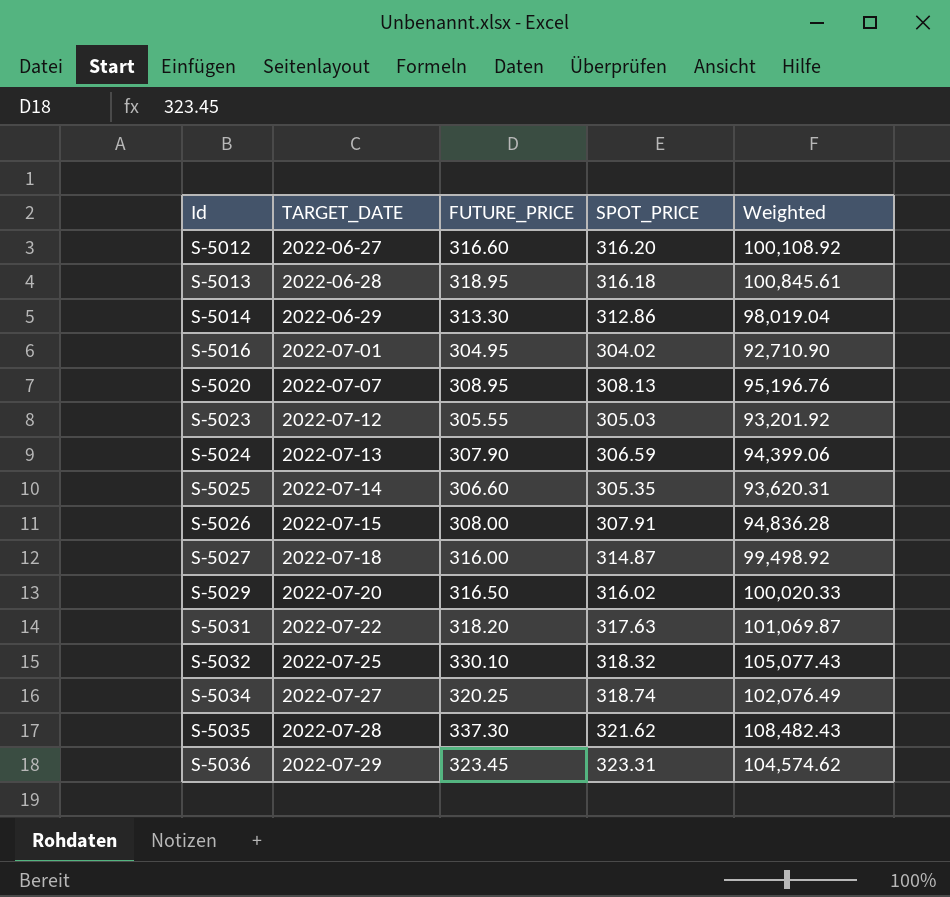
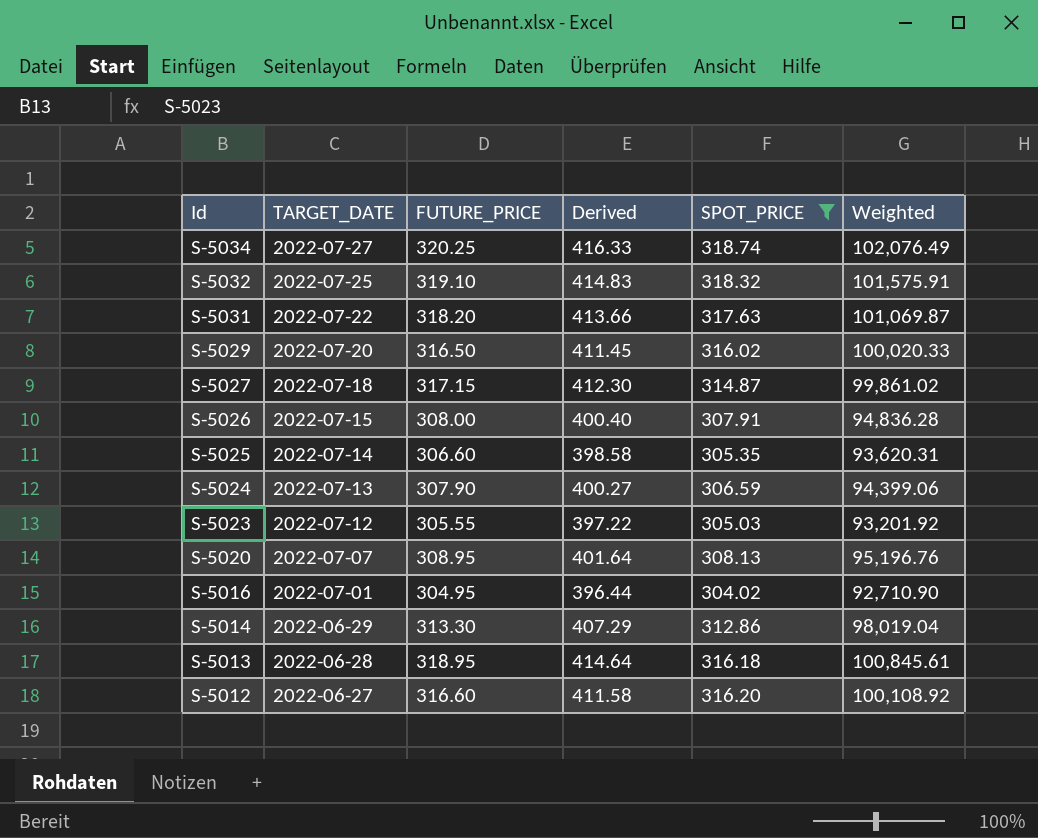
filter: none -> SPOT_PRICE <= 318.74
row order: Id ascending -> Id descending
column Derived | formula: none -> [FUTURE_PRICE] * 1.3
S-5032 | FUTURE_PRICE: 330.10 -> 319.10
S-5032 | Weighted: 105,077.43 -> 101,575.91
S-5027 | FUTURE_PRICE: 316.00 -> 317.15
S-5027 | Weighted: 99,498.92 -> 99,861.02

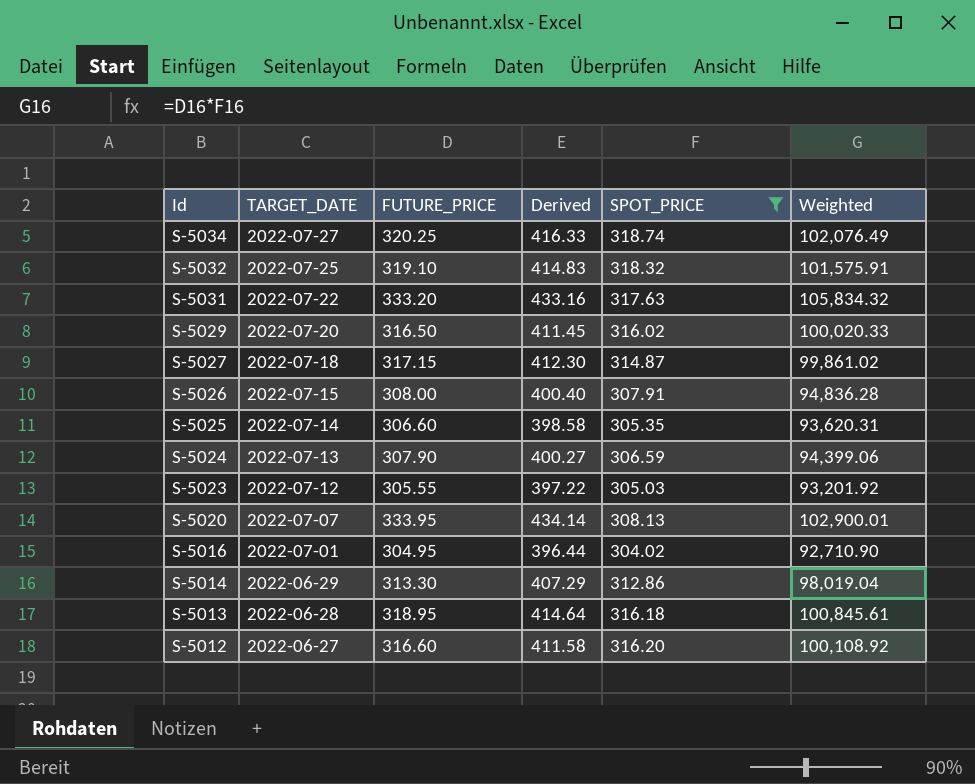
S-5031 | FUTURE_PRICE: 318.20 -> 333.20
S-5031 | Derived: 413.66 -> 433.16
S-5031 | Weighted: 101,069.87 -> 105,834.32
S-5020 | FUTURE_PRICE: 308.95 -> 333.95
S-5020 | Derived: 401.64 -> 434.14
S-5020 | Weighted: 95,196.76 -> 102,900.01

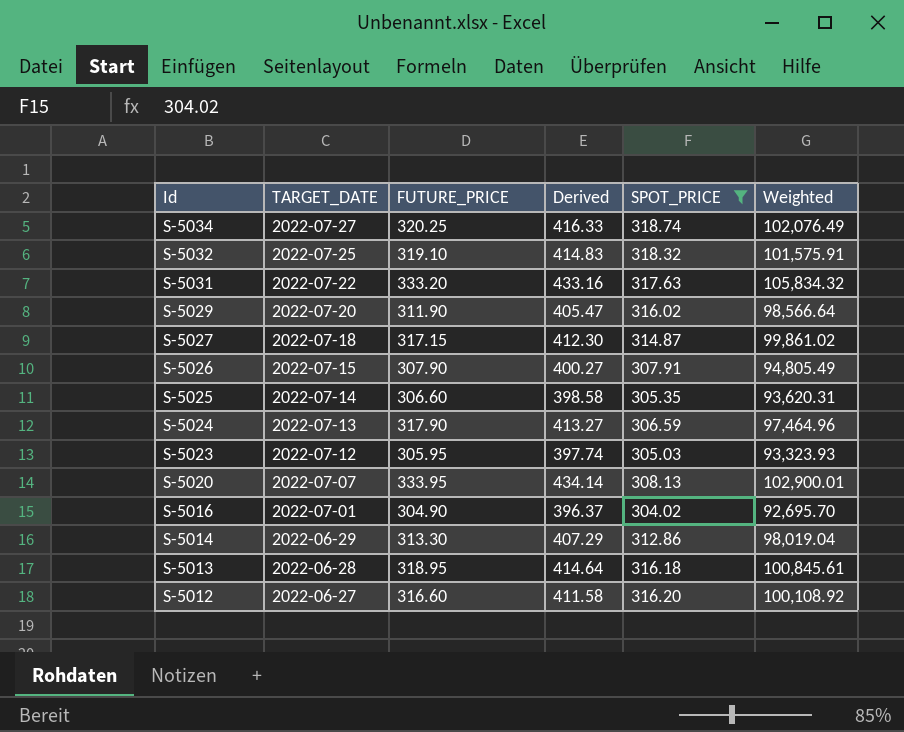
S-5029 | FUTURE_PRICE: 316.50 -> 311.90
S-5029 | Derived: 411.45 -> 405.47
S-5029 | Weighted: 100,020.33 -> 98,566.64
S-5026 | FUTURE_PRICE: 308.00 -> 307.90
S-5026 | Derived: 400.40 -> 400.27
S-5026 | Weighted: 94,836.28 -> 94,805.49
S-5024 | FUTURE_PRICE: 307.90 -> 317.90
S-5024 | Derived: 400.27 -> 413.27
S-5024 | Weighted: 94,399.06 -> 97,464.96
S-5023 | FUTURE_PRICE: 305.55 -> 305.95
S-5023 | Derived: 397.22 -> 397.74
S-5023 | Weighted: 93,201.92 -> 93,323.93
S-5016 | FUTURE_PRICE: 304.95 -> 304.90
S-5016 | Derived: 396.44 -> 396.37
S-5016 | Weighted: 92,710.90 -> 92,695.70

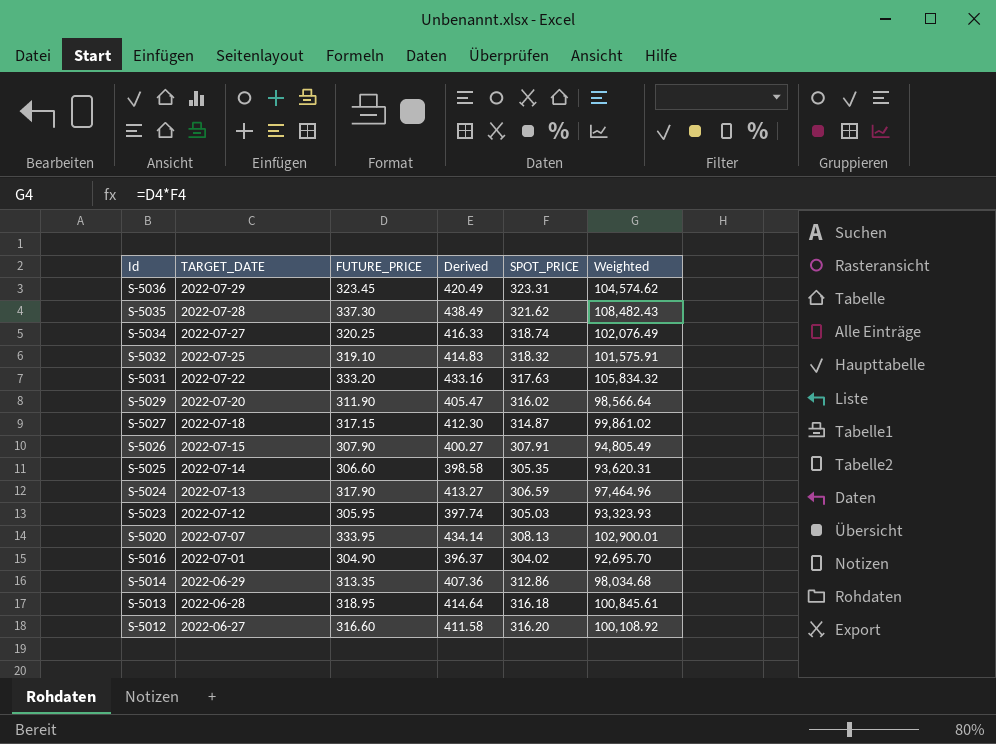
filter: SPOT_PRICE <= 318.74 -> none
S-5014 | FUTURE_PRICE: 313.30 -> 313.35
S-5014 | Derived: 407.29 -> 407.36
S-5014 | Weighted: 98,019.04 -> 98,034.68

